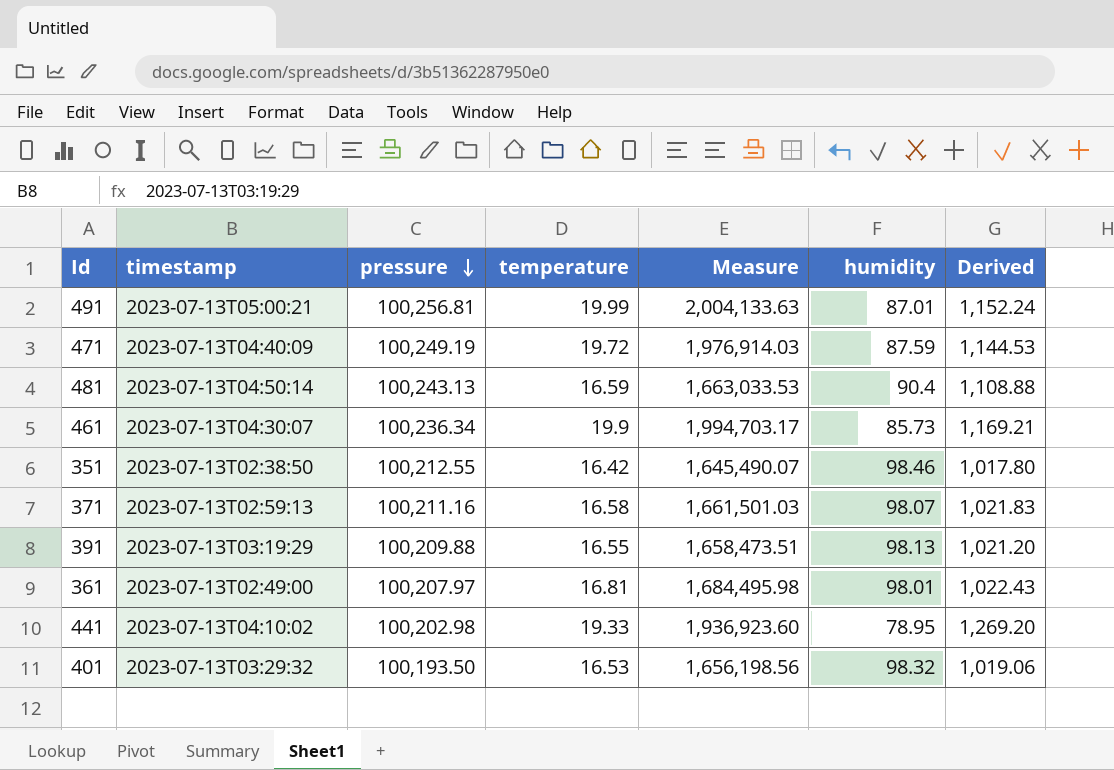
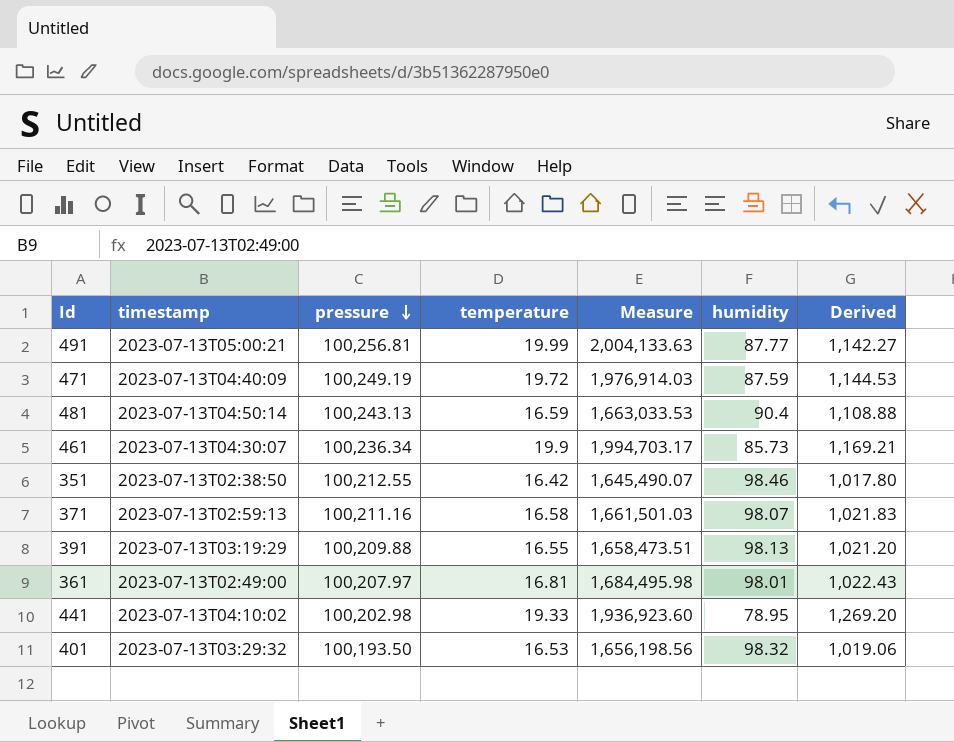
491 | humidity: 87.01 -> 87.77
491 | Derived: 1,152.24 -> 1,142.27

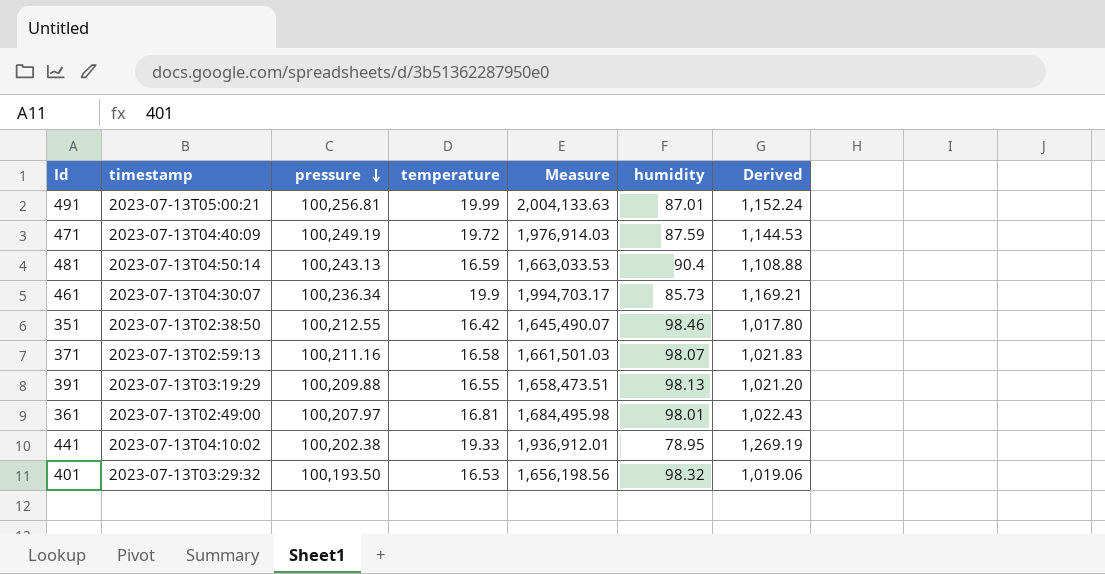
491 | humidity: 87.77 -> 87.01
491 | Derived: 1,142.27 -> 1,152.24
441 | pressure: 100,202.98 -> 100,202.38
441 | Measure: 1,936,923.60 -> 1,936,912.01
441 | Derived: 1,269.20 -> 1,269.19

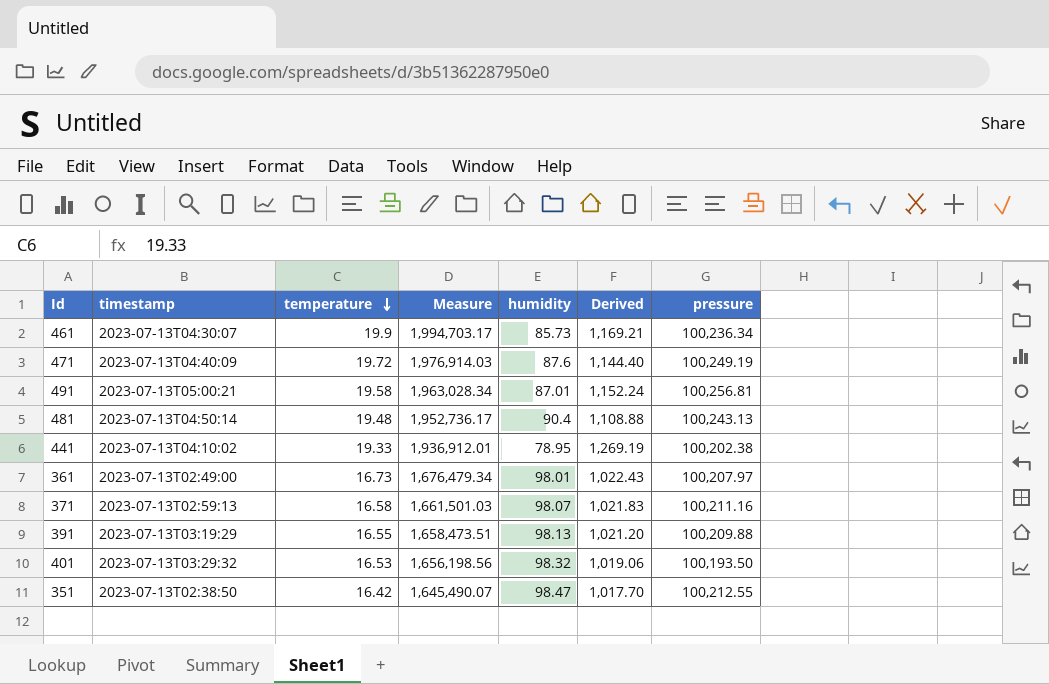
row order: pressure descending -> temperature descending
column pressure | position: 3 -> 7
471 | humidity: 87.59 -> 87.6
471 | Derived: 1,144.53 -> 1,144.40
491 | temperature: 19.99 -> 19.58
491 | Measure: 2,004,133.63 -> 1,963,028.34
481 | temperature: 16.59 -> 19.48
481 | Measure: 1,663,033.53 -> 1,952,736.17
361 | temperature: 16.81 -> 16.73
361 | Measure: 1,684,495.98 -> 1,676,479.34
351 | humidity: 98.46 -> 98.47
351 | Derived: 1,017.80 -> 1,017.70

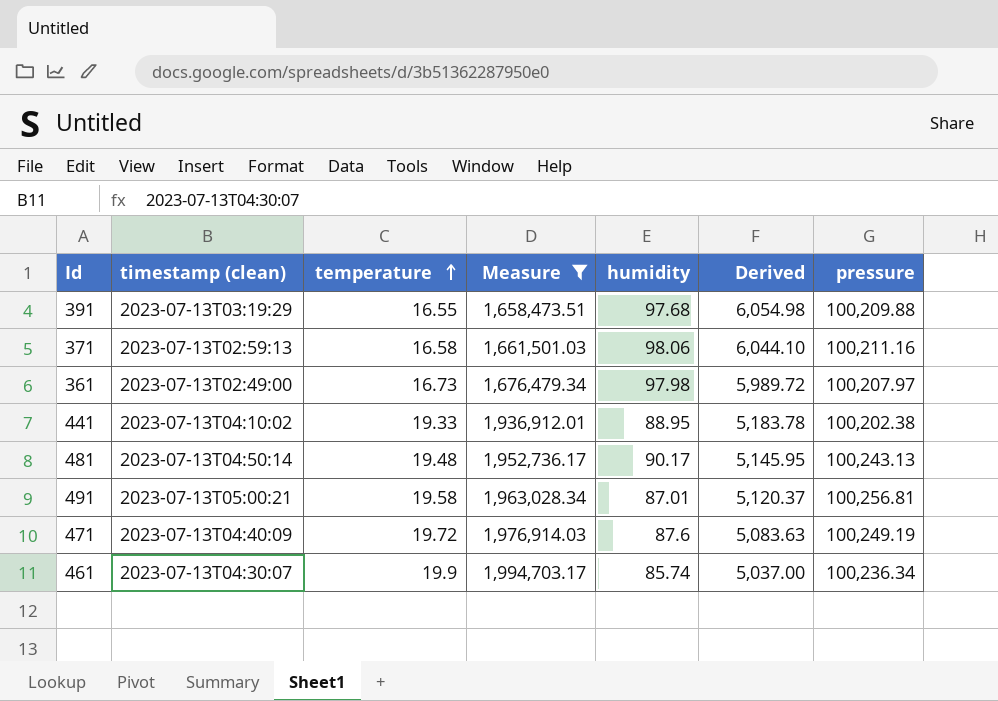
filter: none -> Measure >= 1,658,473.51
row order: temperature descending -> temperature ascending
column name: timestamp -> timestamp (clean)
column Derived | formula: [pressure] / [humidity] -> [pressure] / [temperature]
391 | humidity: 98.13 -> 97.68
371 | humidity: 98.07 -> 98.06
361 | humidity: 98.01 -> 97.98
441 | humidity: 78.95 -> 88.95
481 | humidity: 90.4 -> 90.17
461 | humidity: 85.73 -> 85.74

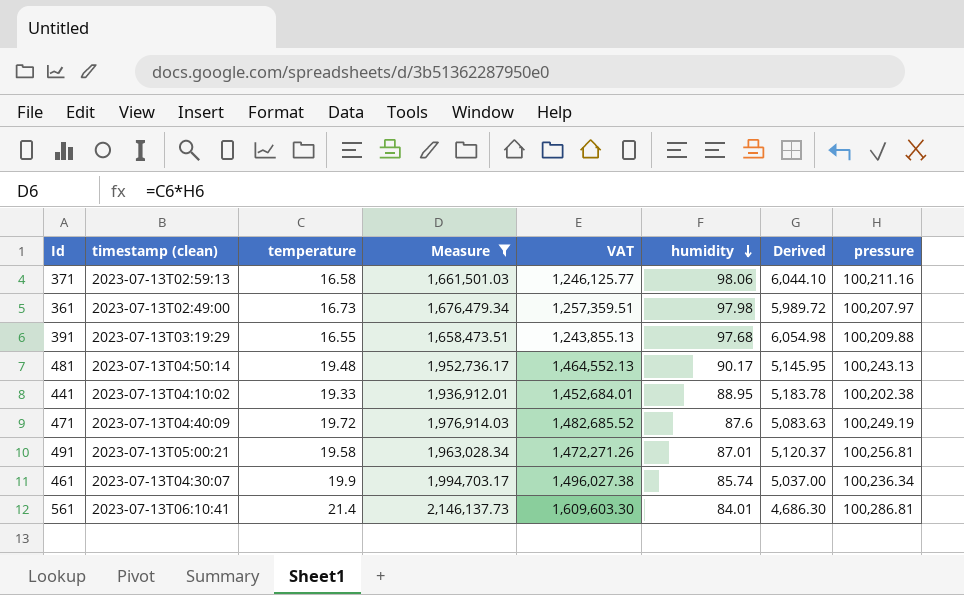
row order: temperature ascending -> humidity descending
column VAT | formula: none -> [Measure] * 0.75
row 561: none -> 2023-07-13T06:10:41 | 21.4 | 2,146,137.73 | 1,609,603.30 | 84.01 | 4,686.30 | 100,286.81

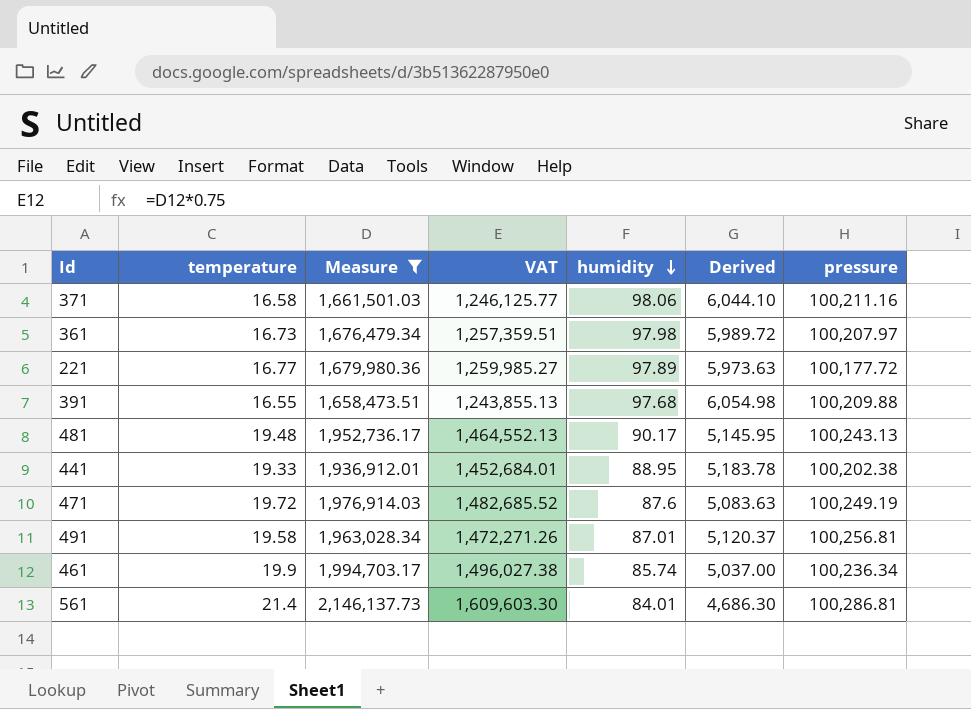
column timestamp (clean) | position: 2 -> none
row 221: none -> 16.77 | 1,679,980.36 | 1,259,985.27 | 97.89 | 5,973.63 | 100,177.72

